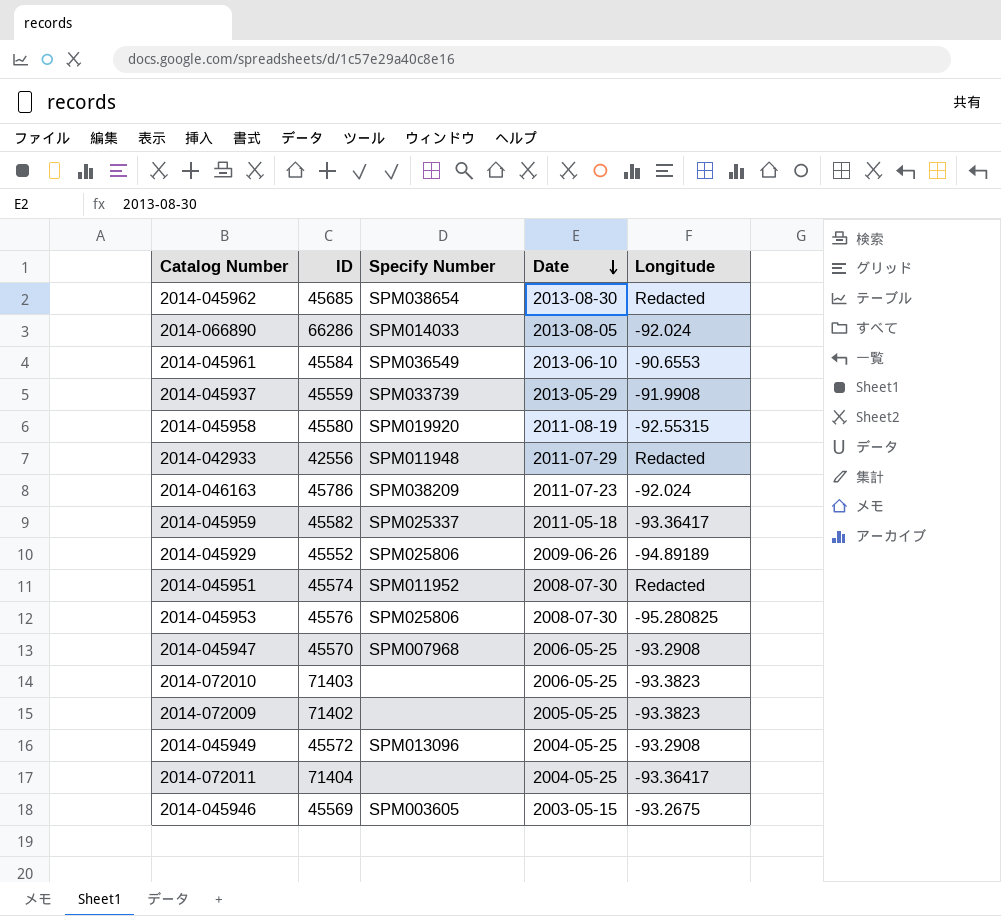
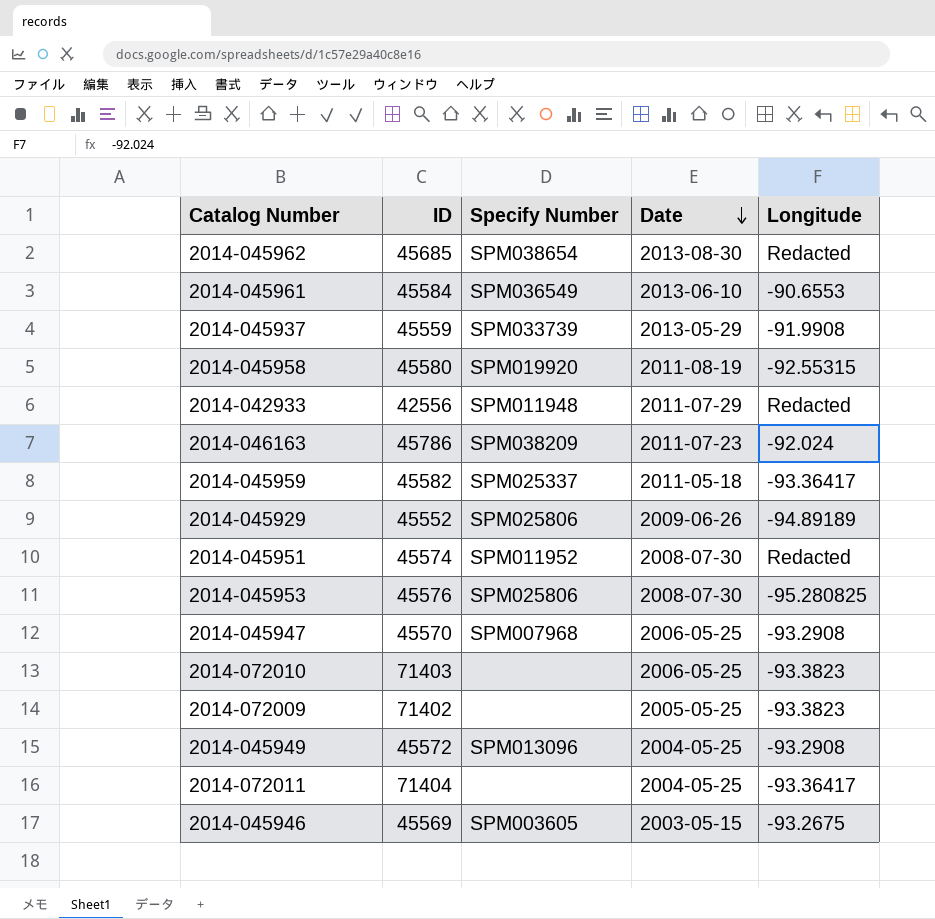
row 2014-066890: 66286 | SPM014033 | 2013-08-05 | -92.024 -> none

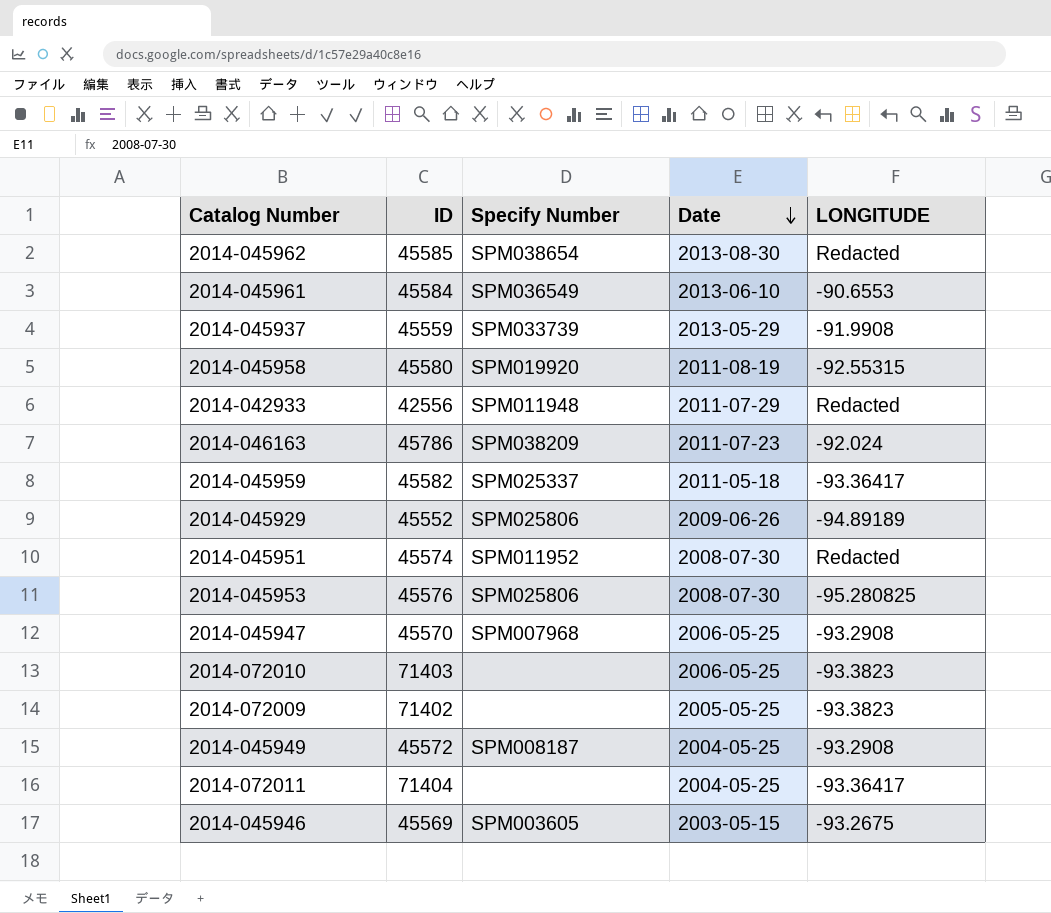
column name: Longitude -> LONGITUDE
2014-045962 | ID: 45685 -> 45585
2014-045949 | Specify Number: SPM013096 -> SPM008187

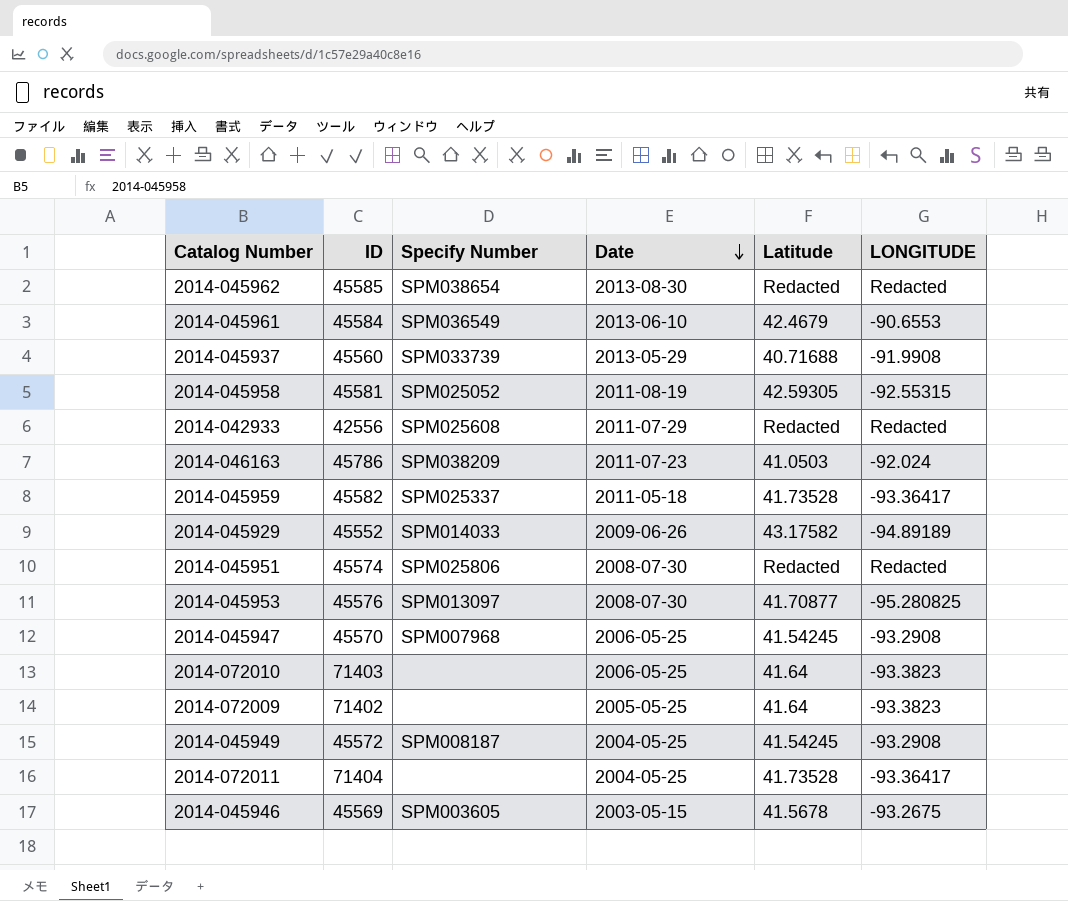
column Latitude | position: none -> 5
2014-045937 | ID: 45559 -> 45560
2014-045958 | ID: 45580 -> 45581
2014-045958 | Specify Number: SPM019920 -> SPM025052
2014-042933 | Specify Number: SPM011948 -> SPM025608
2014-045929 | Specify Number: SPM025806 -> SPM014033
2014-045951 | Specify Number: SPM011952 -> SPM025806
2014-045953 | Specify Number: SPM025806 -> SPM013097

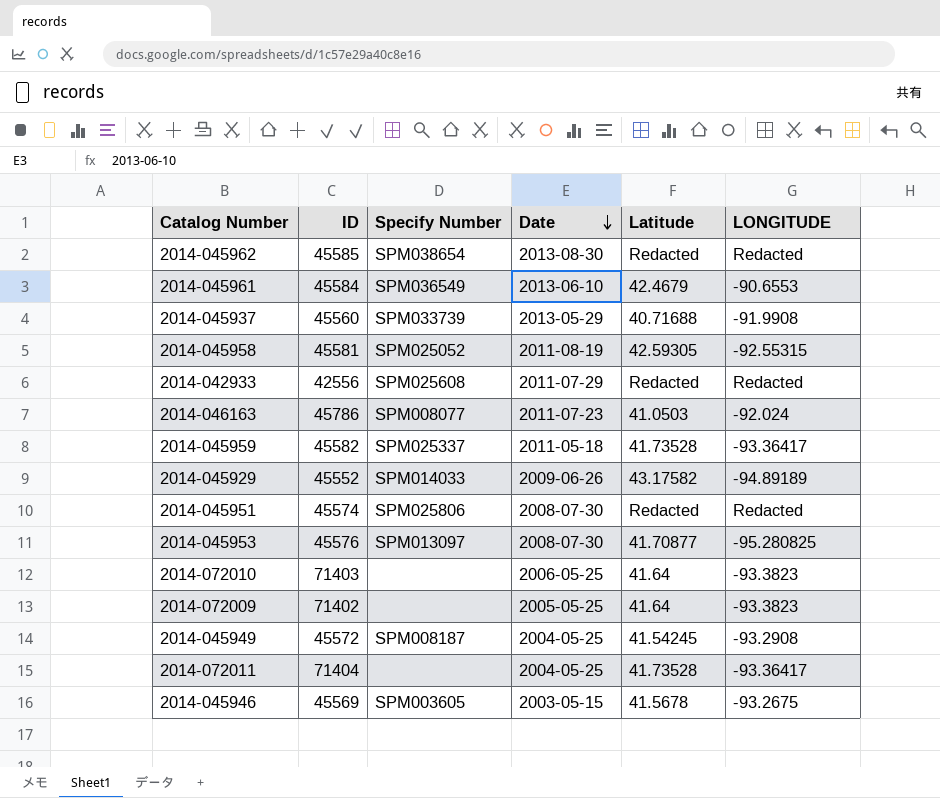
row 2014-045947: 45570 | SPM007968 | 2006-05-25 | 41.54245 | -93.2908 -> none
2014-046163 | Specify Number: SPM038209 -> SPM008077

